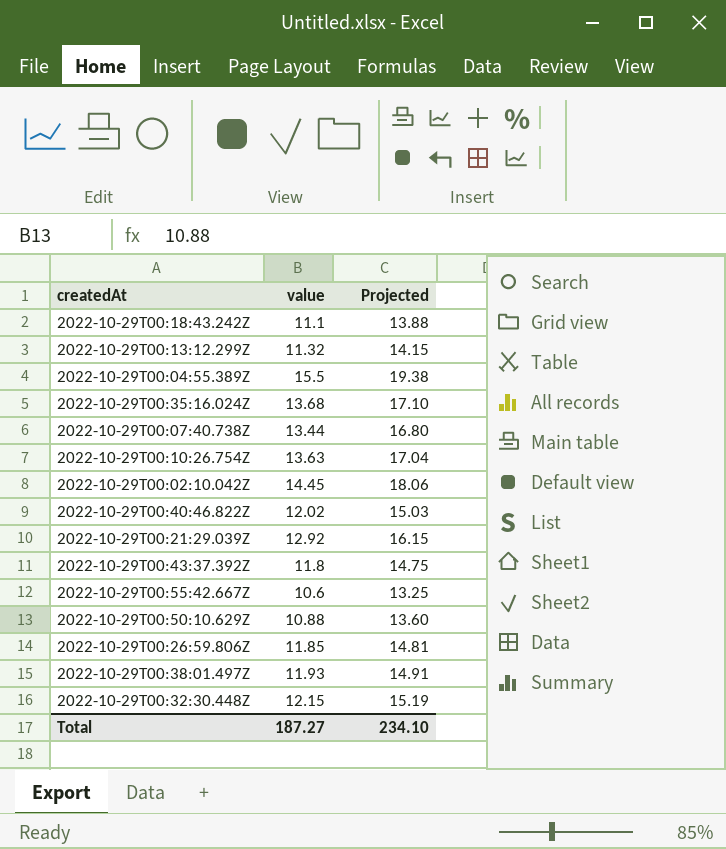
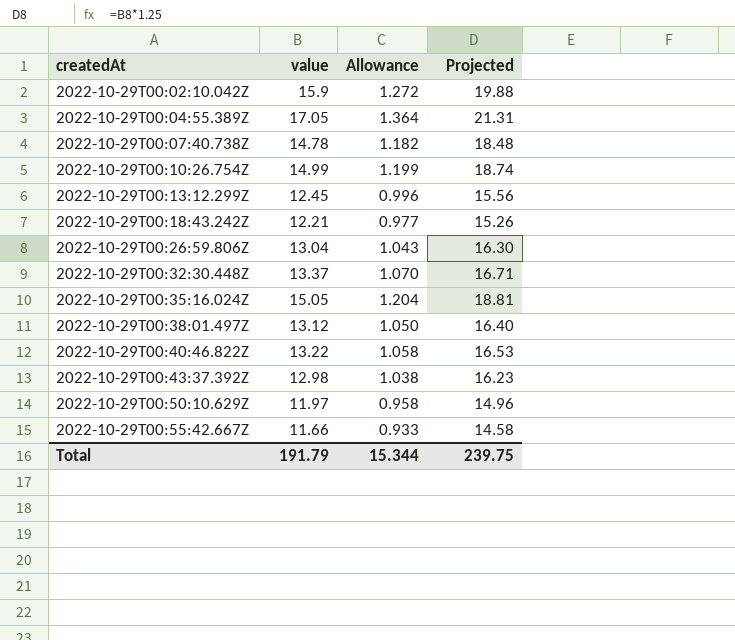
row order: none -> createdAt ascending
column Allowance | formula: none -> [value] * 0.08
row 2022-10-29T00:21:29.039Z: 12.92 | 16.15 -> none
2022-10-29T00:02:10.042Z | value: 14.45 -> 15.9
2022-10-29T00:02:10.042Z | Projected: 18.06 -> 19.88
2022-10-29T00:04:55.389Z | value: 15.5 -> 17.05
2022-10-29T00:04:55.389Z | Projected: 19.38 -> 21.31
2022-10-29T00:07:40.738Z | value: 13.44 -> 14.78
2022-10-29T00:07:40.738Z | Projected: 16.80 -> 18.48
2022-10-29T00:10:26.754Z | value: 13.63 -> 14.99
2022-10-29T00:10:26.754Z | Projected: 17.04 -> 18.74
2022-10-29T00:13:12.299Z | value: 11.32 -> 12.45
2022-10-29T00:13:12.299Z | Projected: 14.15 -> 15.56
2022-10-29T00:18:43.242Z | value: 11.1 -> 12.21
2022-10-29T00:18:43.242Z | Projected: 13.88 -> 15.26
2022-10-29T00:26:59.806Z | value: 11.85 -> 13.04
2022-10-29T00:26:59.806Z | Projected: 14.81 -> 16.30
2022-10-29T00:32:30.448Z | value: 12.15 -> 13.37
2022-10-29T00:32:30.448Z | Projected: 15.19 -> 16.71
2022-10-29T00:35:16.024Z | value: 13.68 -> 15.05
2022-10-29T00:35:16.024Z | Projected: 17.10 -> 18.81
2022-10-29T00:38:01.497Z | value: 11.93 -> 13.12
2022-10-29T00:38:01.497Z | Projected: 14.91 -> 16.40
2022-10-29T00:40:46.822Z | value: 12.02 -> 13.22
2022-10-29T00:40:46.822Z | Projected: 15.03 -> 16.53
2022-10-29T00:43:37.392Z | value: 11.8 -> 12.98
2022-10-29T00:43:37.392Z | Projected: 14.75 -> 16.23
2022-10-29T00:50:10.629Z | value: 10.88 -> 11.97
2022-10-29T00:50:10.629Z | Projected: 13.60 -> 14.96
2022-10-29T00:55:42.667Z | value: 10.6 -> 11.66
2022-10-29T00:55:42.667Z | Projected: 13.25 -> 14.58
Total | value: 187.27 -> 191.79
Total | Projected: 234.10 -> 239.75

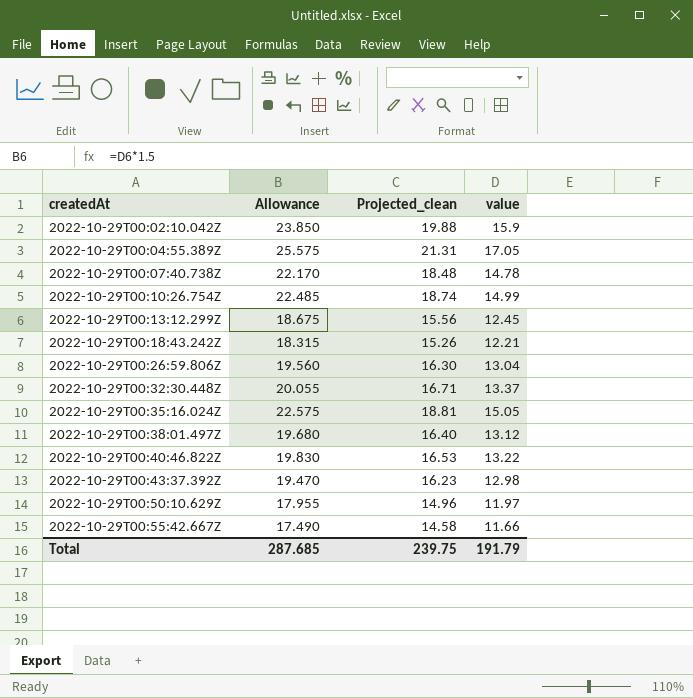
column Allowance | formula: [value] * 0.08 -> [value] * 1.5
column name: Projected -> Projected_clean
column value | position: 2 -> 4
Total | Allowance: 15.344 -> 287.685

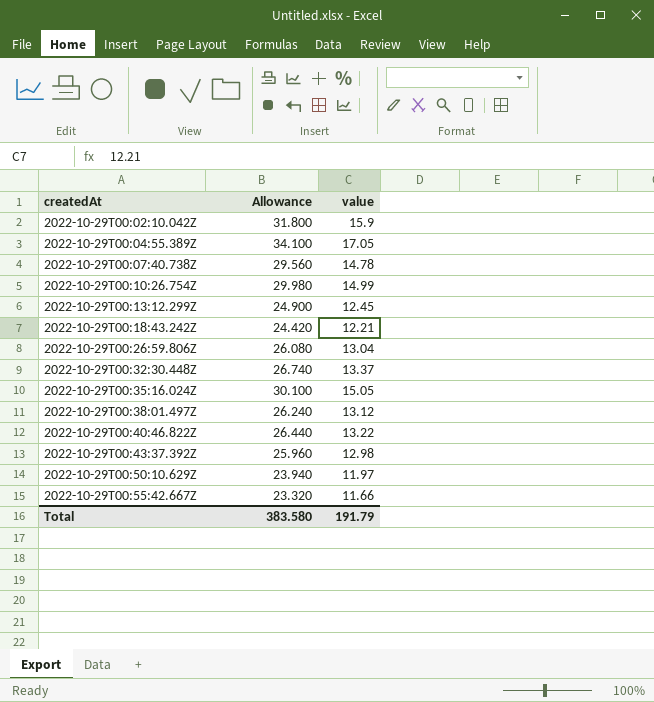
column Projected_clean | formula: [value] * 1.25 -> none
column Allowance | formula: [value] * 1.5 -> [value] * 2
Total | Allowance: 287.685 -> 383.580

